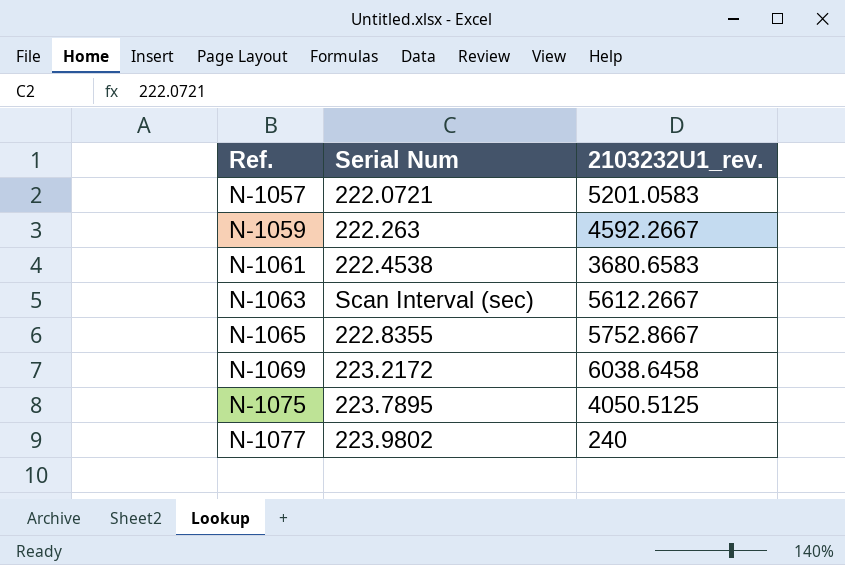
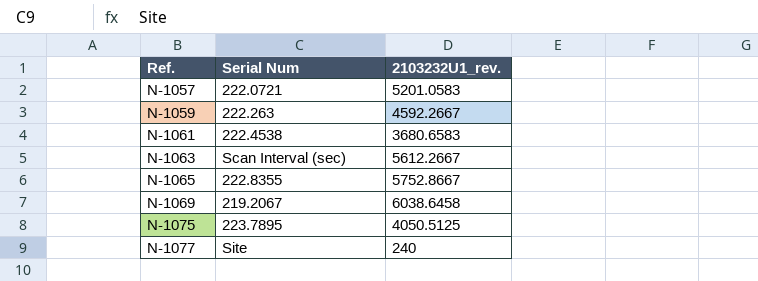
N-1069 | Serial Num: 223.2172 -> 219.2067
N-1077 | Serial Num: 223.9802 -> Site

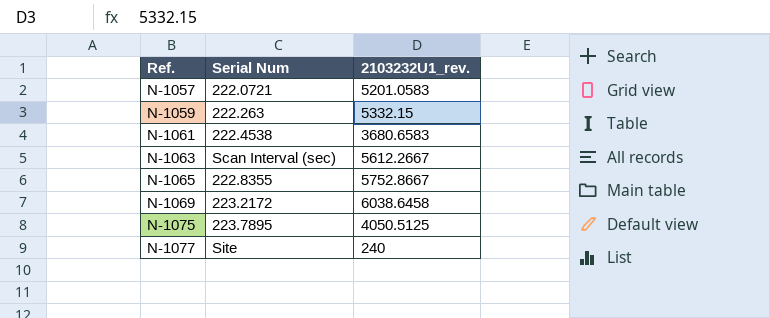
N-1059 | 2103232U1_rev.: 4592.2667 -> 5332.15
N-1069 | Serial Num: 219.2067 -> 223.2172

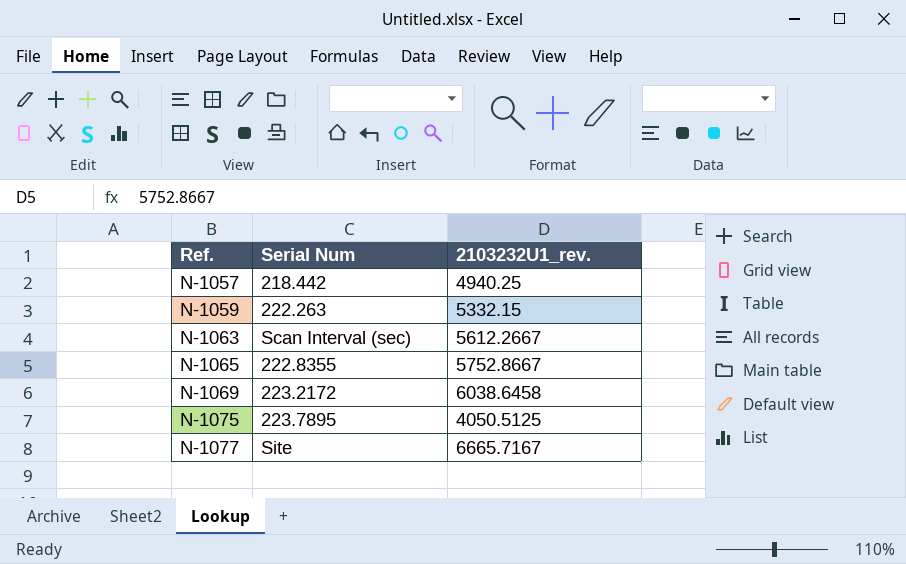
row N-1061: 222.4538 | 3680.6583 -> none
N-1057 | Serial Num: 222.0721 -> 218.442
N-1057 | 2103232U1_rev.: 5201.0583 -> 4940.25
N-1077 | 2103232U1_rev.: 240 -> 6665.7167

